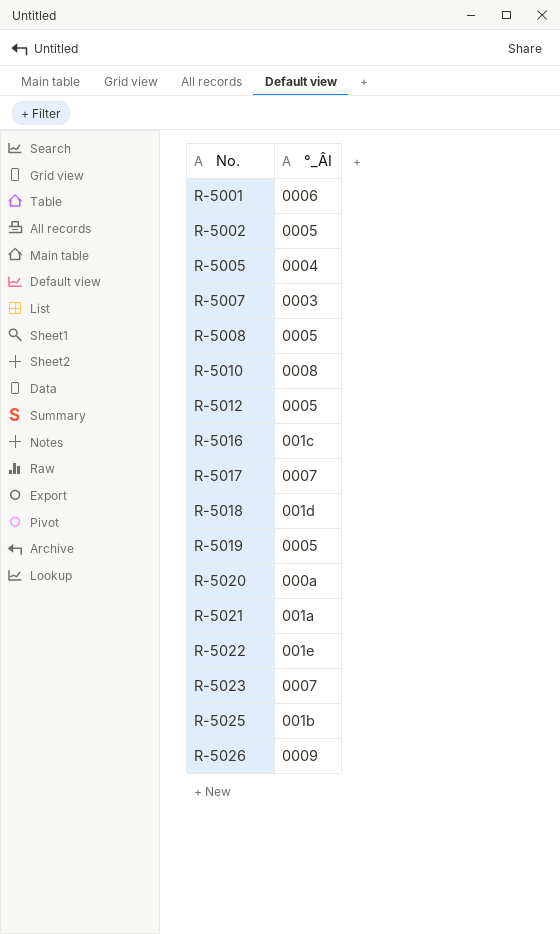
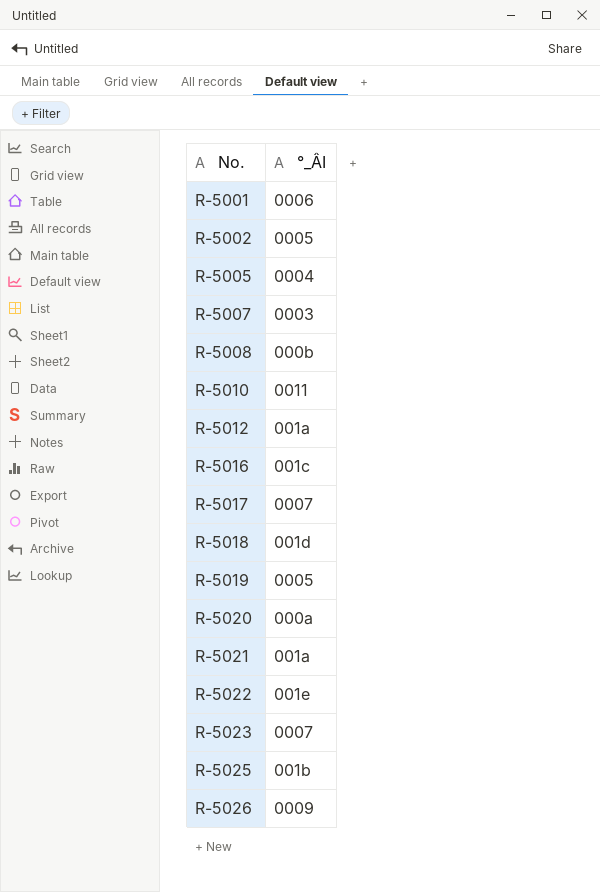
R-5008 | °_ÂI: 0005 -> 000b
R-5010 | °_ÂI: 0008 -> 0011
R-5012 | °_ÂI: 0005 -> 001a

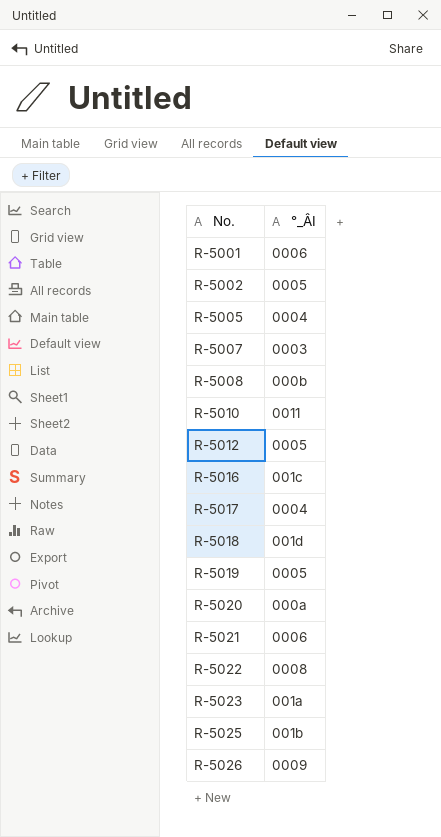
R-5012 | °_ÂI: 001a -> 0005
R-5017 | °_ÂI: 0007 -> 0004
R-5021 | °_ÂI: 001a -> 0006
R-5022 | °_ÂI: 001e -> 0008
R-5023 | °_ÂI: 0007 -> 001a

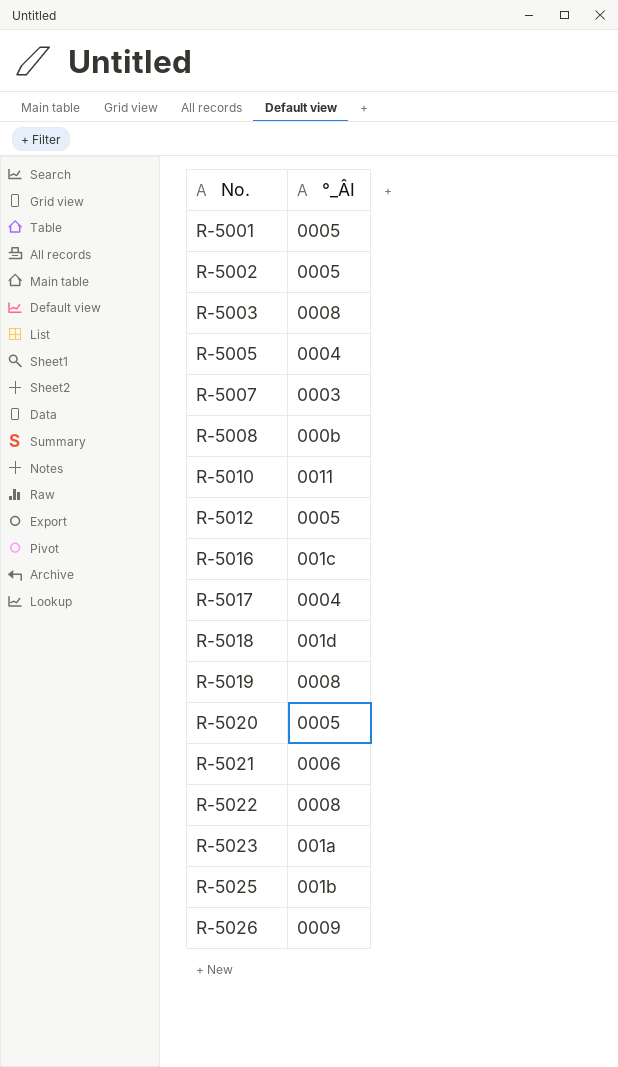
R-5001 | °_ÂI: 0006 -> 0005
row R-5003: none -> 0008
R-5019 | °_ÂI: 0005 -> 0008
R-5020 | °_ÂI: 000a -> 0005

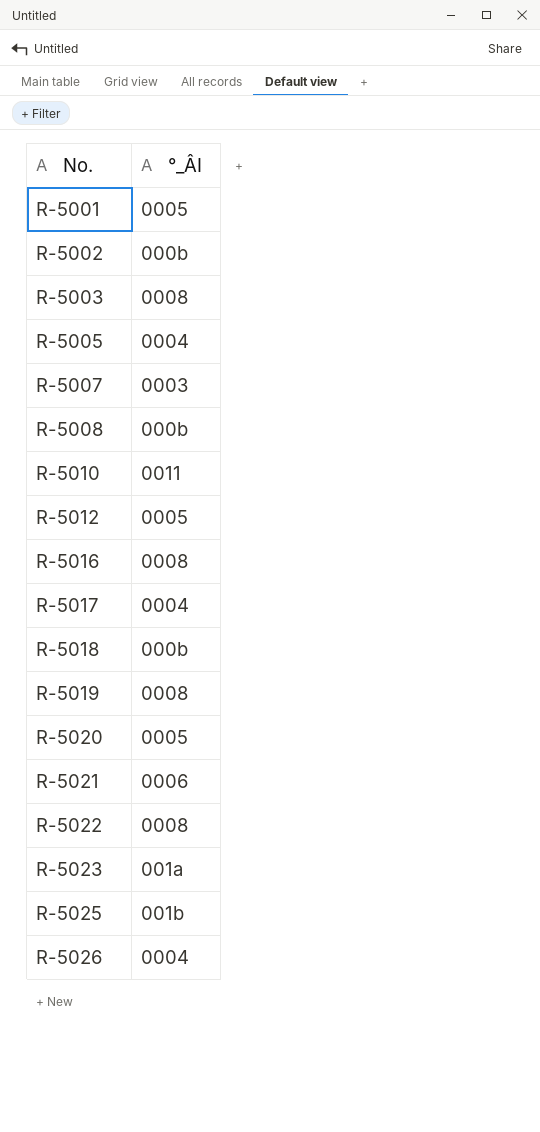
R-5002 | °_ÂI: 0005 -> 000b
R-5016 | °_ÂI: 001c -> 0008
R-5018 | °_ÂI: 001d -> 000b
R-5026 | °_ÂI: 0009 -> 0004

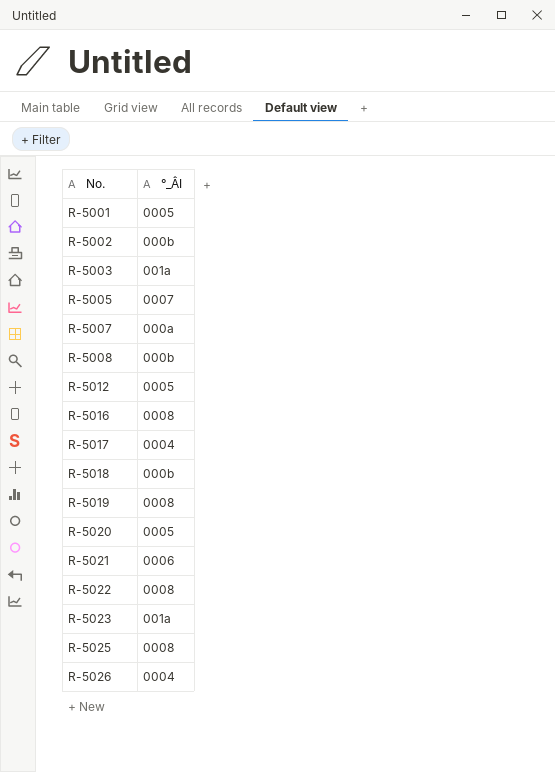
row R-5010: 0011 -> none
R-5003 | °_ÂI: 0008 -> 001a
R-5005 | °_ÂI: 0004 -> 0007
R-5007 | °_ÂI: 0003 -> 000a
R-5025 | °_ÂI: 001b -> 0008

